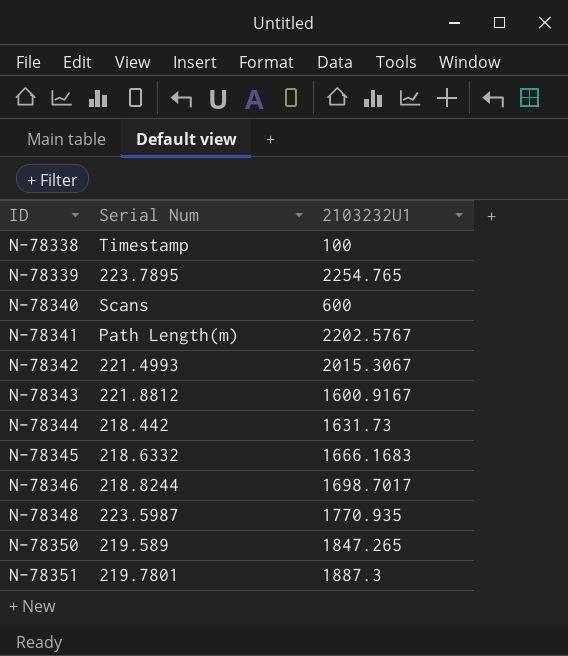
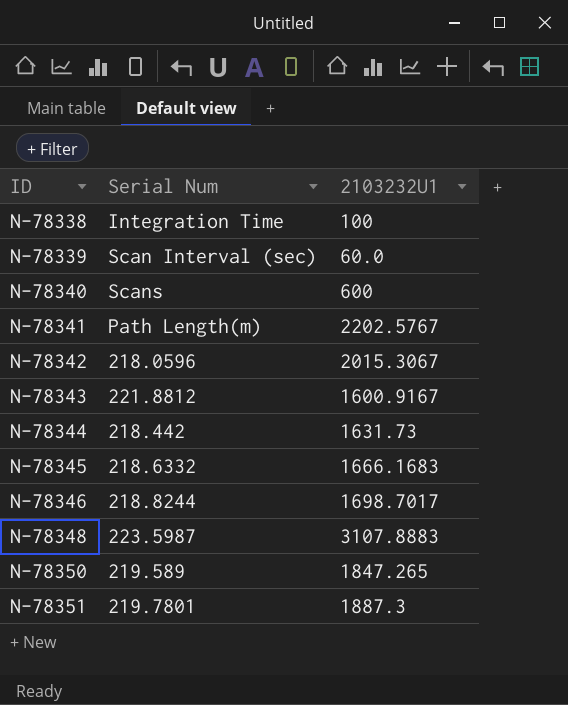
N-78338 | Serial Num: Timestamp -> Integration Time
N-78339 | Serial Num: 223.7895 -> Scan Interval (sec)
N-78339 | 2103232U1: 2254.765 -> 60.0
N-78342 | Serial Num: 221.4993 -> 218.0596
N-78348 | 2103232U1: 1770.935 -> 3107.8883

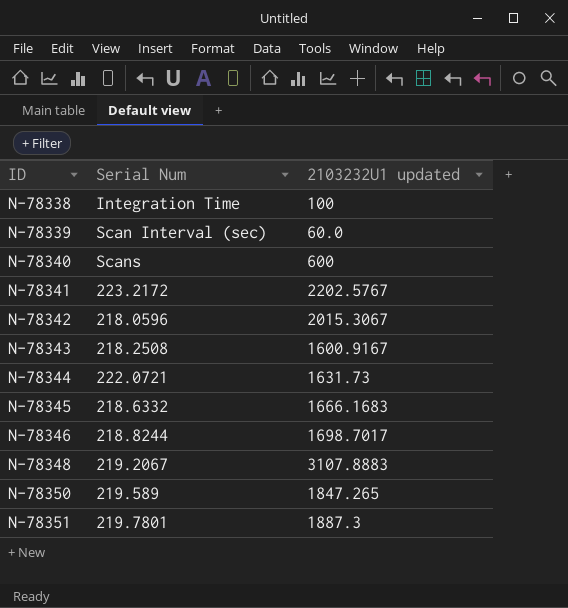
column name: 2103232U1 -> 2103232U1 updated
N-78341 | Serial Num: Path Length(m) -> 223.2172
N-78343 | Serial Num: 221.8812 -> 218.2508
N-78344 | Serial Num: 218.442 -> 222.0721
N-78348 | Serial Num: 223.5987 -> 219.2067

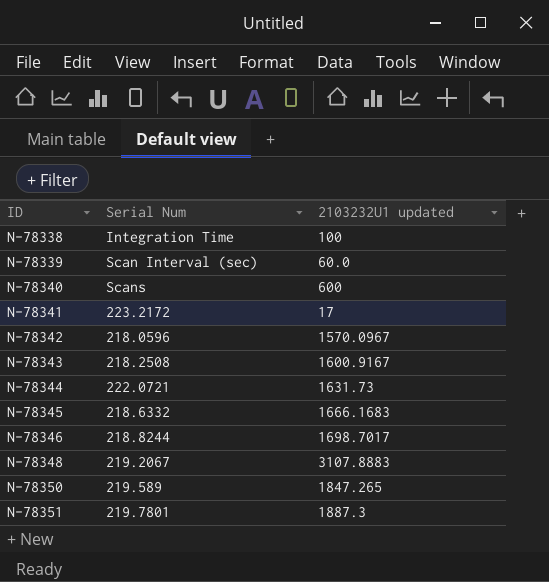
N-78341 | 2103232U1 updated: 2202.5767 -> 17
N-78342 | 2103232U1 updated: 2015.3067 -> 1570.0967

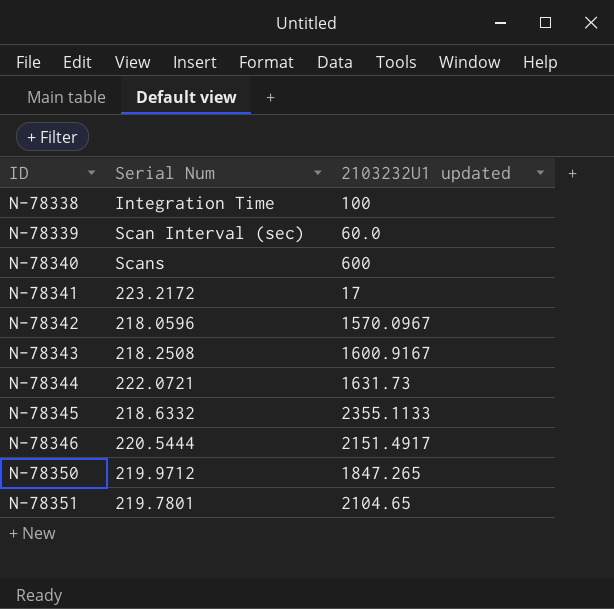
row N-78348: 219.2067 | 3107.8883 -> none
N-78345 | 2103232U1 updated: 1666.1683 -> 2355.1133
N-78346 | Serial Num: 218.8244 -> 220.5444
N-78346 | 2103232U1 updated: 1698.7017 -> 2151.4917
N-78350 | Serial Num: 219.589 -> 219.9712
N-78351 | 2103232U1 updated: 1887.3 -> 2104.65

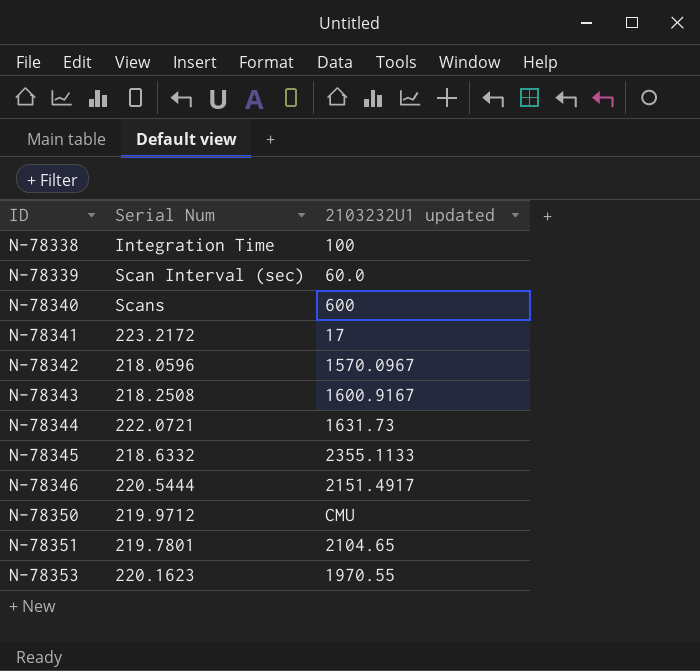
N-78350 | 2103232U1 updated: 1847.265 -> CMU
row N-78353: none -> 220.1623 | 1970.55

